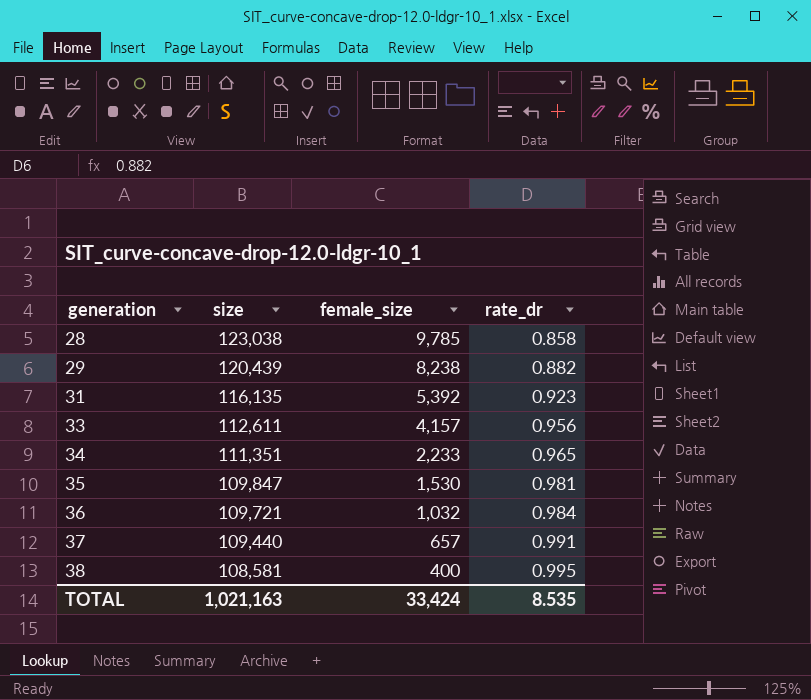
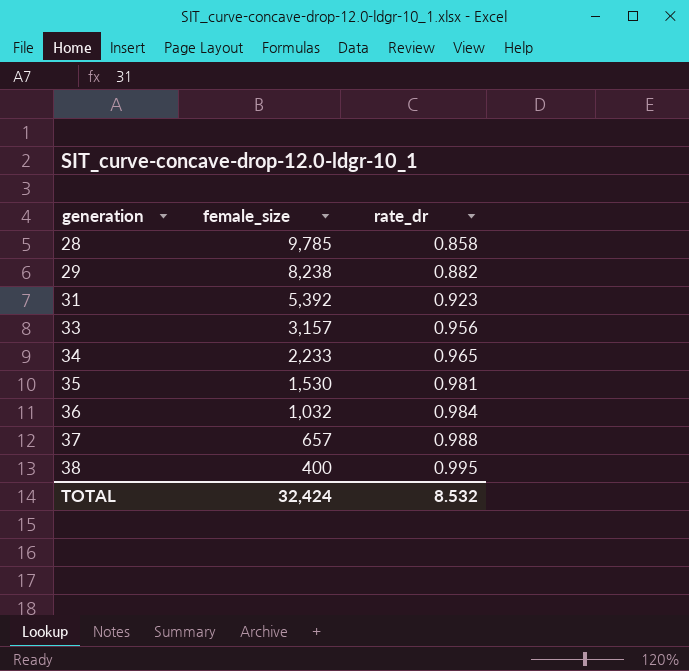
column size | position: 2 -> none
33 | female_size: 4,157 -> 3,157
37 | rate_dr: 0.991 -> 0.988
TOTAL | female_size: 33,424 -> 32,424
TOTAL | rate_dr: 8.535 -> 8.532

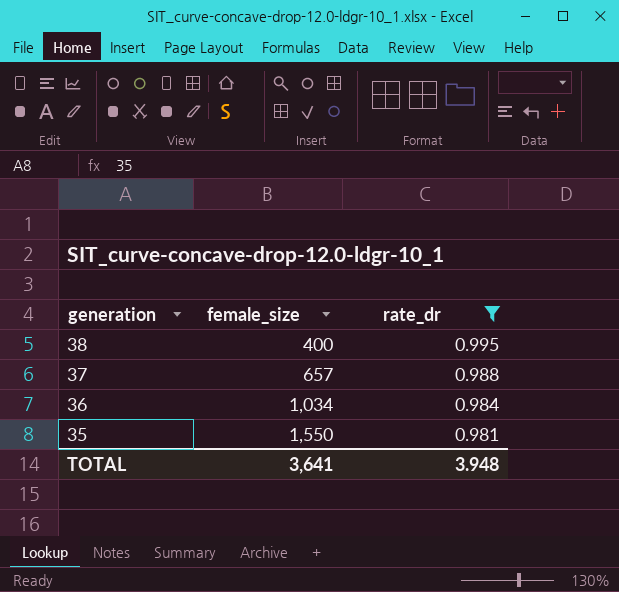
filter: none -> rate_dr >= 0.981
row order: generation ascending -> generation descending
36 | female_size: 1,032 -> 1,034
35 | female_size: 1,530 -> 1,550
TOTAL | female_size: 32,424 -> 3,641
TOTAL | rate_dr: 8.532 -> 3.948

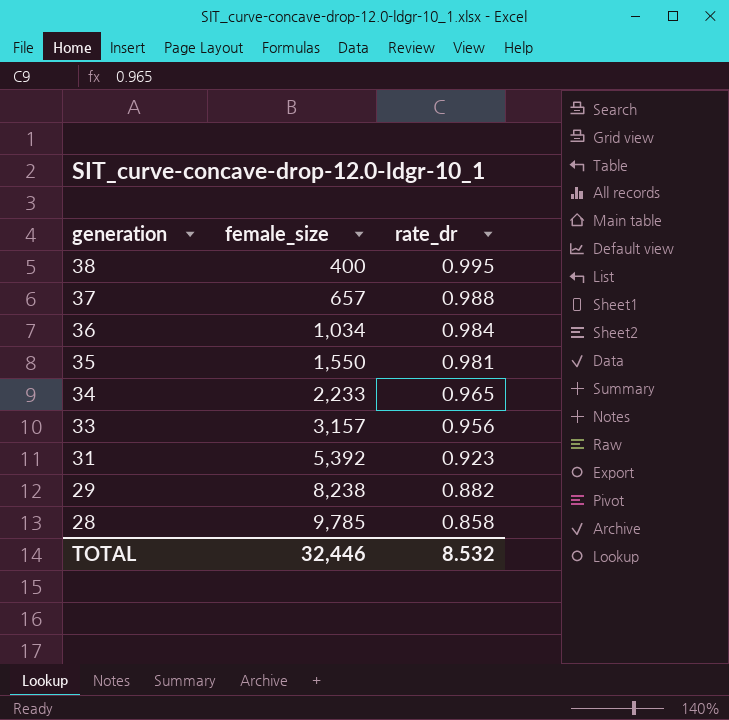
filter: rate_dr >= 0.981 -> none
TOTAL | female_size: 3,641 -> 32,446
TOTAL | rate_dr: 3.948 -> 8.532

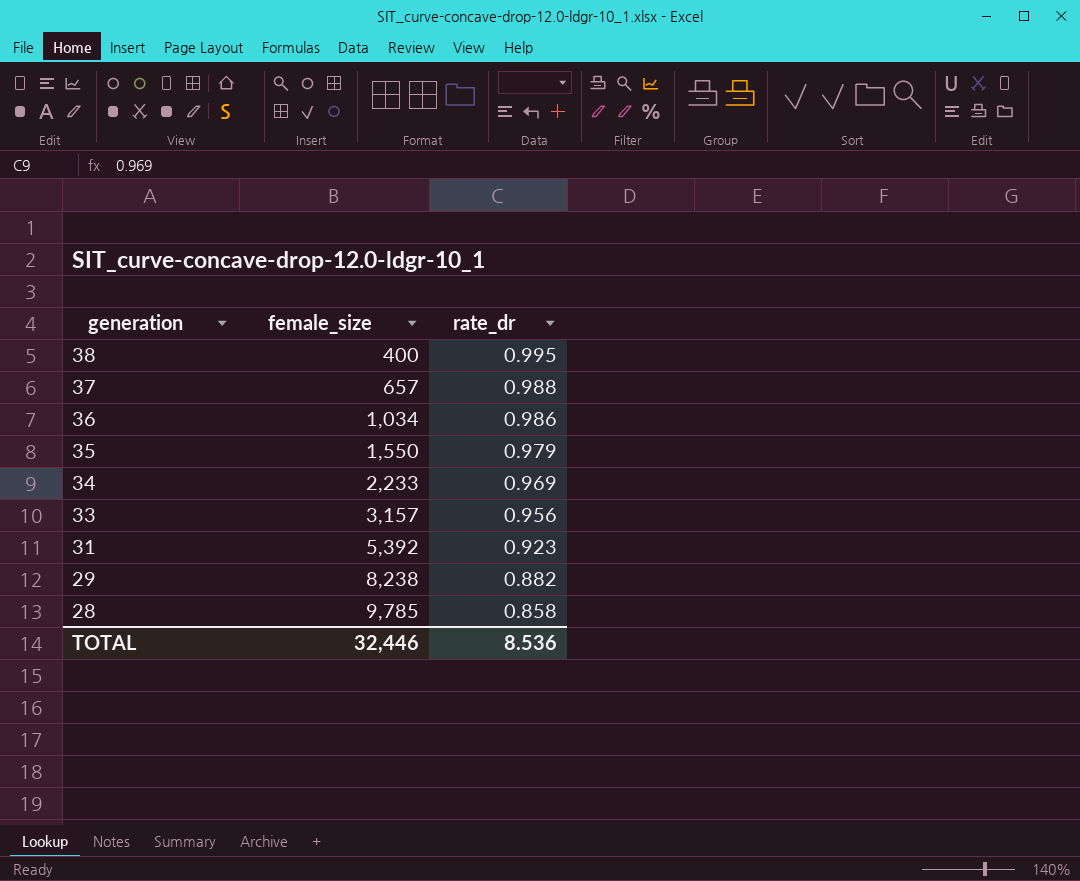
36 | rate_dr: 0.984 -> 0.986
35 | rate_dr: 0.981 -> 0.979
34 | rate_dr: 0.965 -> 0.969
TOTAL | rate_dr: 8.532 -> 8.536

